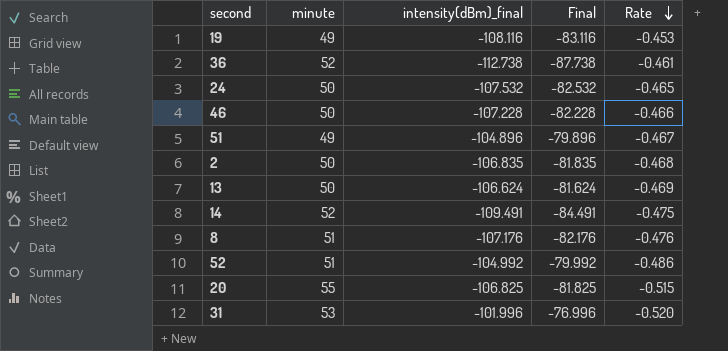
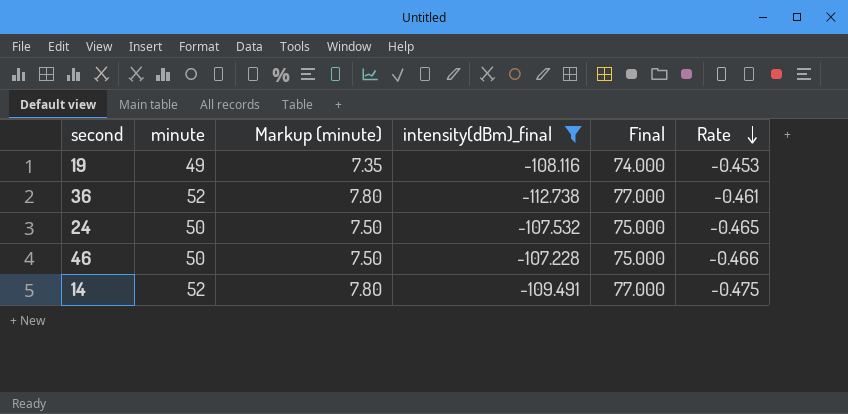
filter: none -> intensity(dBm)_final <= -107.228
column Markup (minute) | formula: none -> [minute] * 0.15
column Final | formula: [intensity(dBm)_final] + 25 -> [minute] + 25

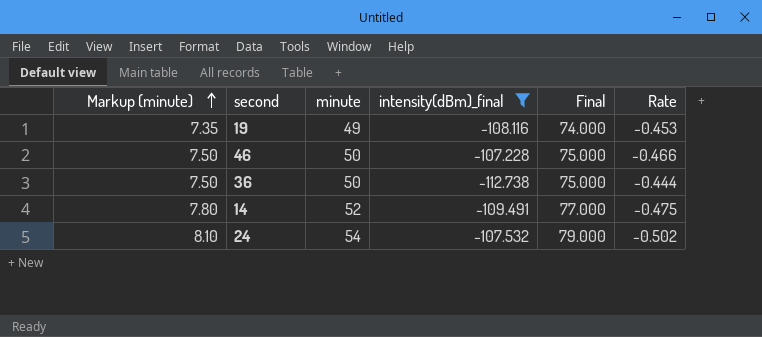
row order: Rate descending -> Markup (minute) ascending
column Markup (minute) | position: 3 -> 1
36 | Markup (minute): 7.80 -> 7.50
36 | minute: 52 -> 50
36 | Final: 77.000 -> 75.000
36 | Rate: -0.461 -> -0.444
24 | Markup (minute): 7.50 -> 8.10
24 | minute: 50 -> 54
24 | Final: 75.000 -> 79.000
24 | Rate: -0.465 -> -0.502

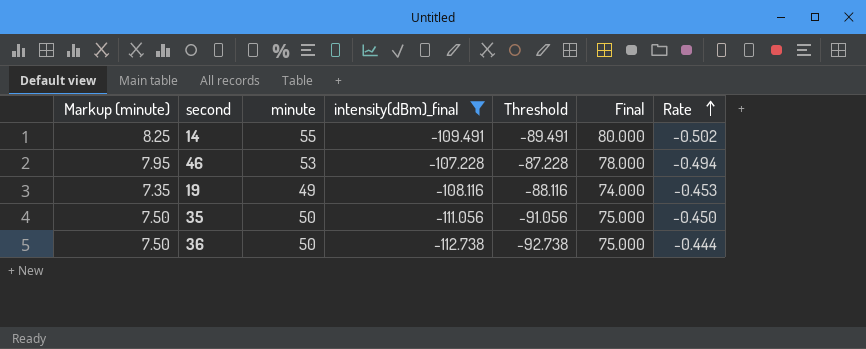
row order: Markup (minute) ascending -> Rate ascending
column Threshold | formula: none -> [intensity(dBm)_final] + 20
row 24: 8.10 | 54 | -107.532 | 79.000 | -0.502 -> none
14 | Markup (minute): 7.80 -> 8.25
14 | minute: 52 -> 55
14 | Final: 77.000 -> 80.000
14 | Rate: -0.475 -> -0.502
46 | Markup (minute): 7.50 -> 7.95
46 | minute: 50 -> 53
46 | Final: 75.000 -> 78.000
46 | Rate: -0.466 -> -0.494
row 35: none -> 7.50 | 50 | -111.056 | -91.056 | 75.000 | -0.450

